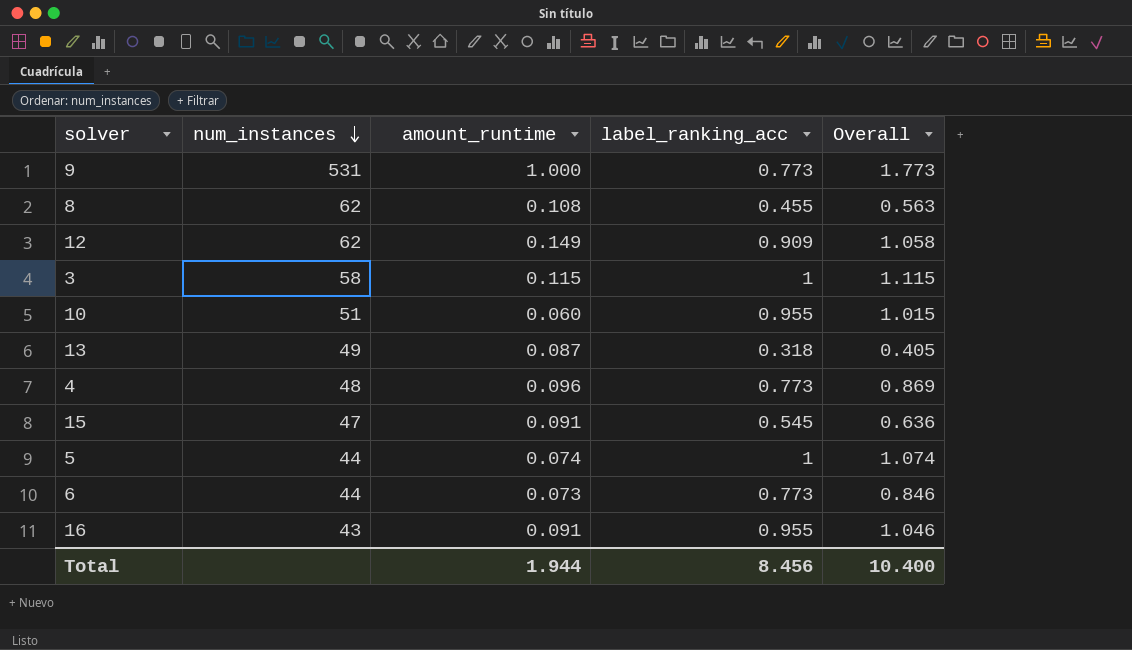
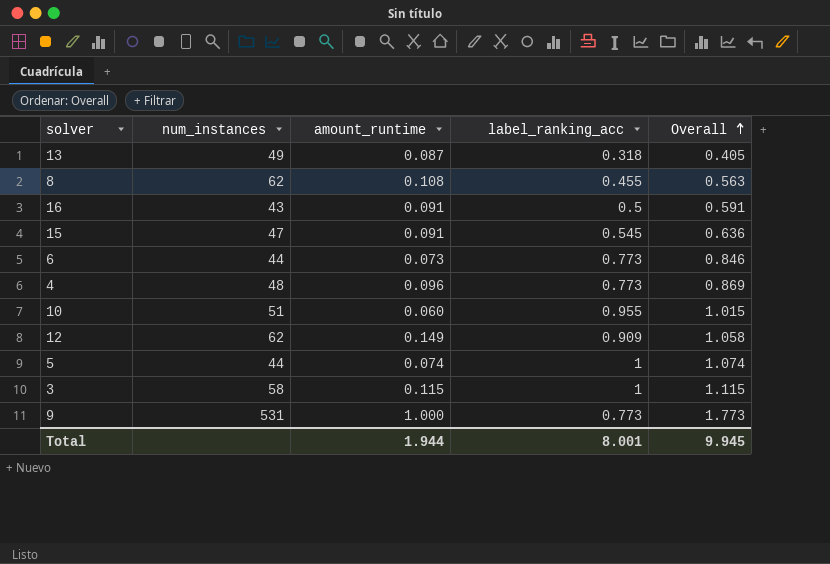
row order: num_instances descending -> Overall ascending
16 | label_ranking_acc: 0.955 -> 0.5
16 | Overall: 1.046 -> 0.591
Total | label_ranking_acc: 8.456 -> 8.001
Total | Overall: 10.400 -> 9.945

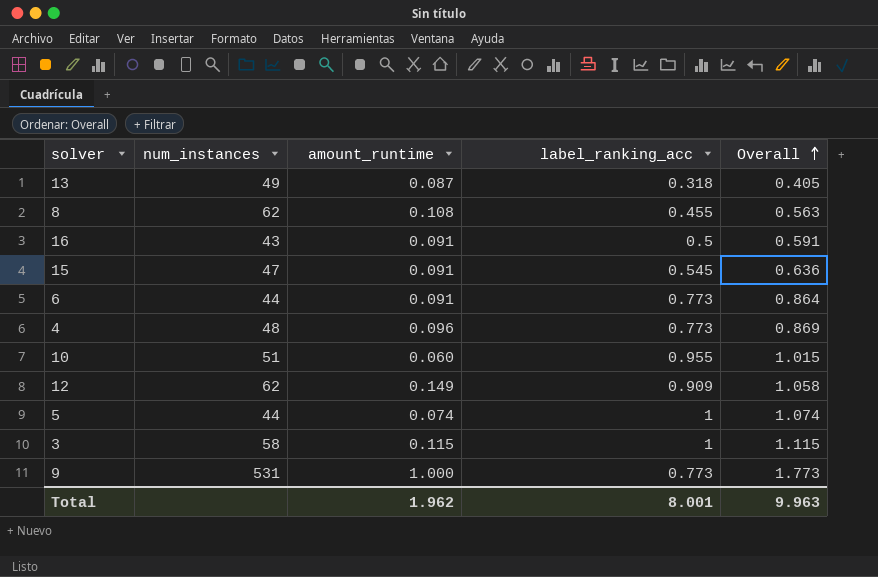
6 | amount_runtime: 0.073 -> 0.091
6 | Overall: 0.846 -> 0.864
Total | amount_runtime: 1.944 -> 1.962
Total | Overall: 9.945 -> 9.963

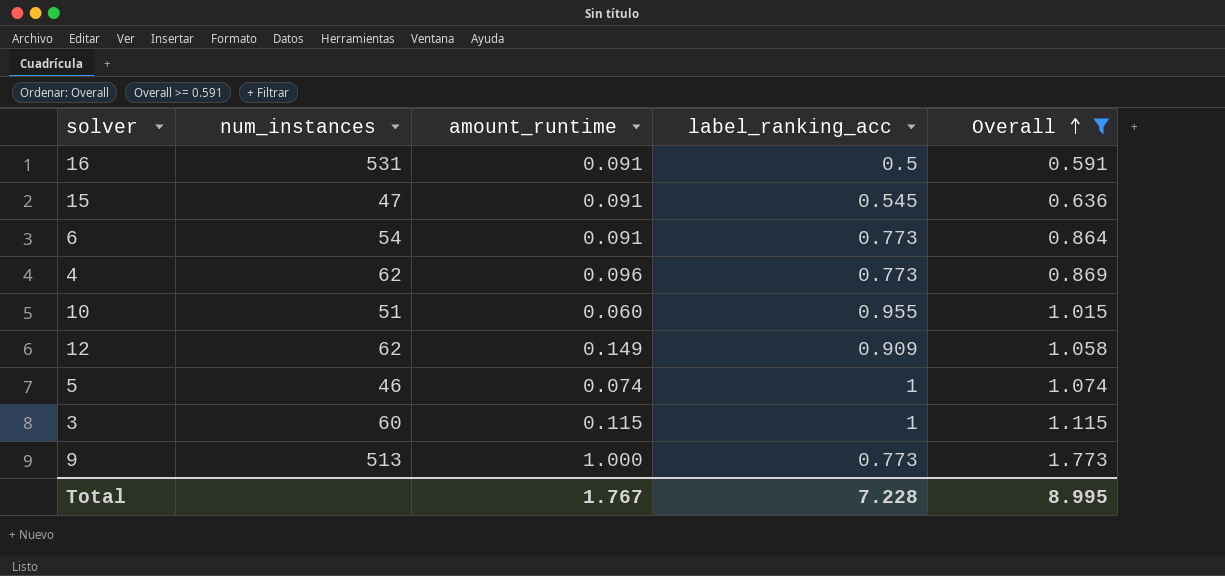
filter: none -> Overall >= 0.591
16 | num_instances: 43 -> 531
6 | num_instances: 44 -> 54
4 | num_instances: 48 -> 62
5 | num_instances: 44 -> 46
3 | num_instances: 58 -> 60
9 | num_instances: 531 -> 513
Total | amount_runtime: 1.962 -> 1.767
Total | label_ranking_acc: 8.001 -> 7.228
Total | Overall: 9.963 -> 8.995

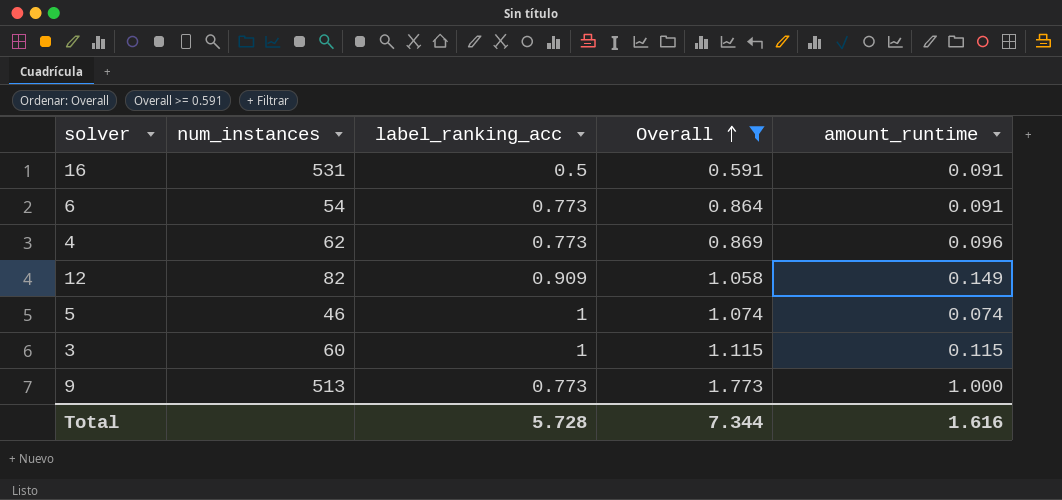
column amount_runtime | position: 3 -> 5
row 15: 47 | 0.091 | 0.545 | 0.636 -> none
row 10: 51 | 0.060 | 0.955 | 1.015 -> none
12 | num_instances: 62 -> 82
Total | label_ranking_acc: 7.228 -> 5.728
Total | Overall: 8.995 -> 7.344
Total | amount_runtime: 1.767 -> 1.616

